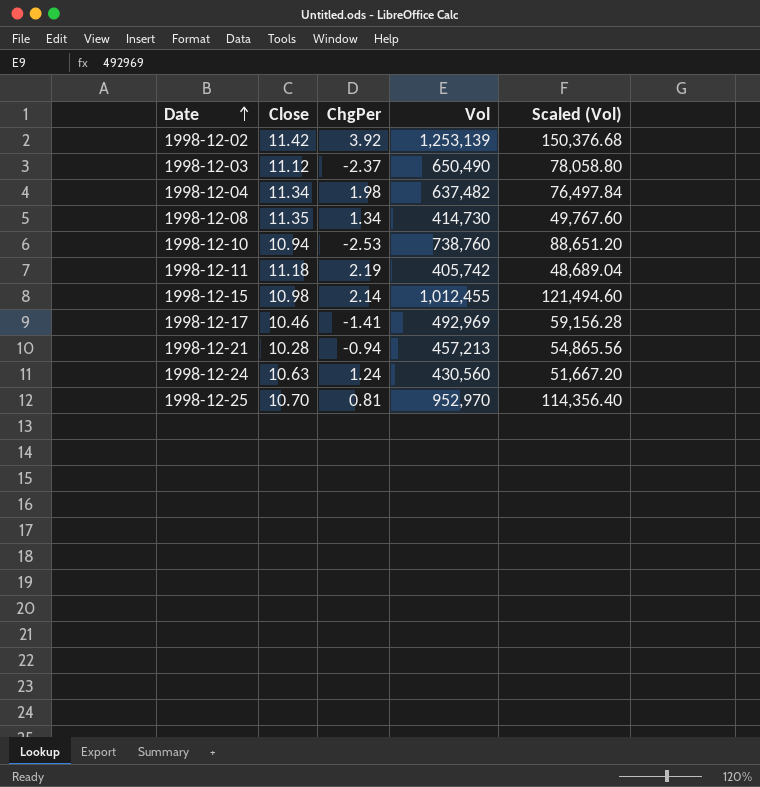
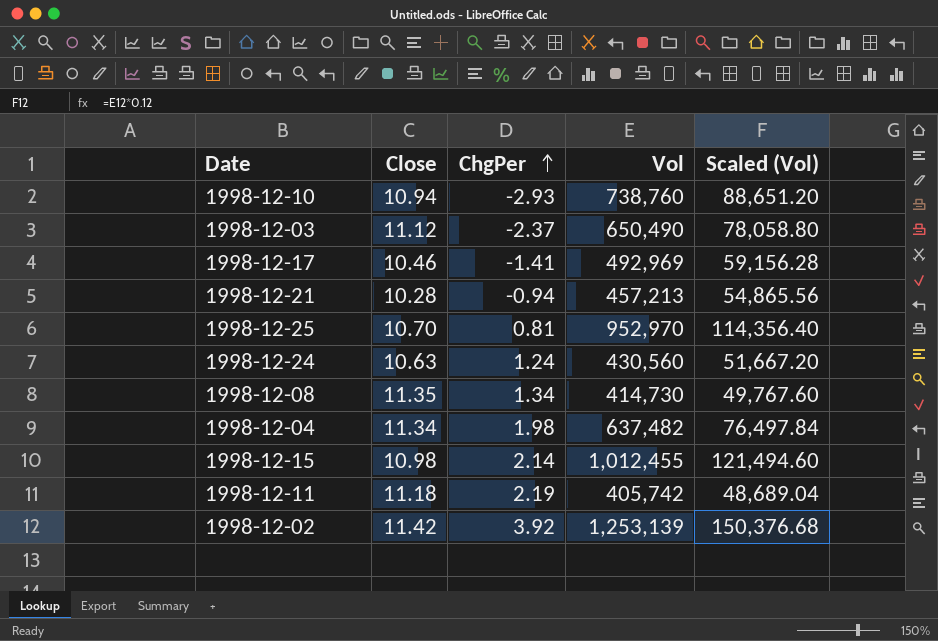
row order: Date ascending -> ChgPer ascending
1998-12-10 | ChgPer: -2.53 -> -2.93

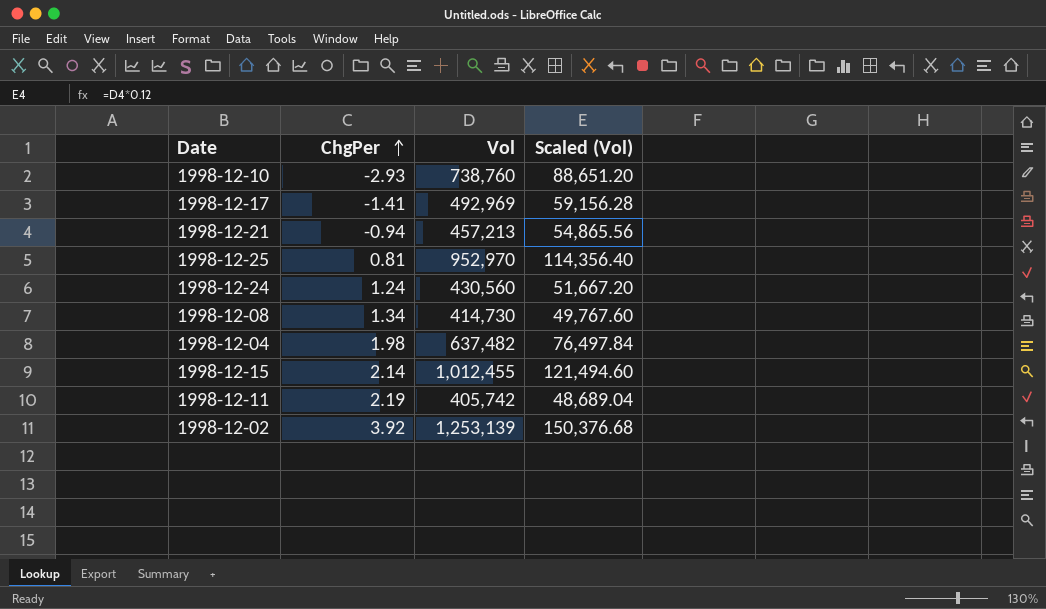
column Close | position: 2 -> none
row 1998-12-03: 11.12 | -2.37 | 650,490 | 78,058.80 -> none

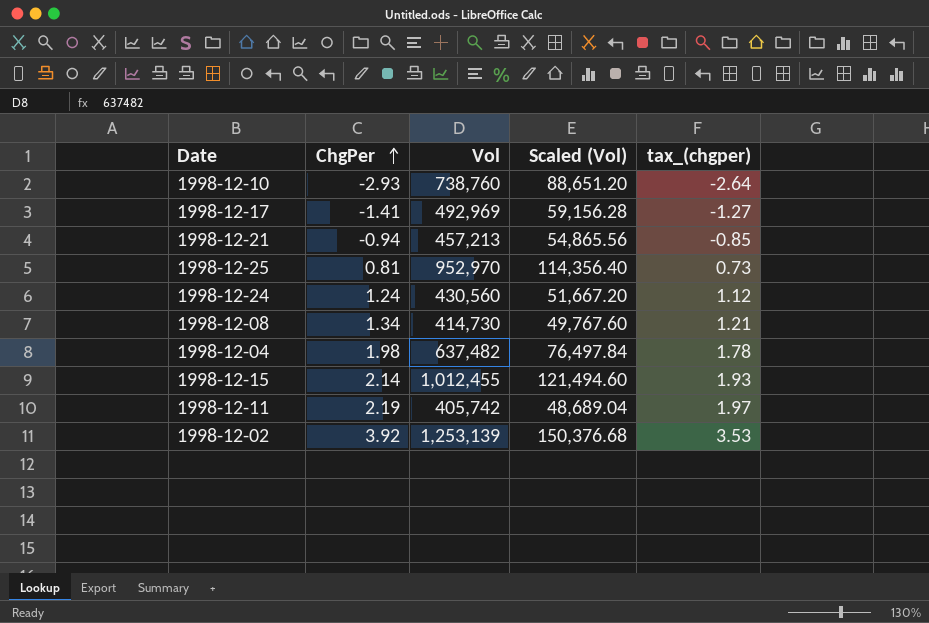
column tax_(chgper) | formula: none -> [ChgPer] * 0.9

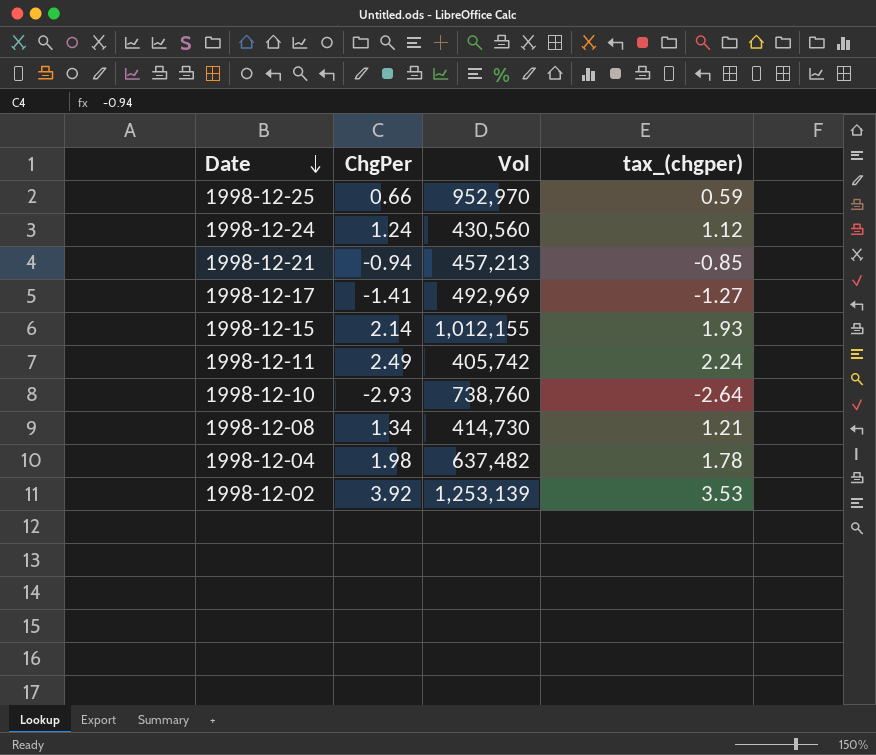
row order: ChgPer ascending -> Date descending
column Scaled (Vol) | formula: [Vol] * 0.12 -> none
1998-12-25 | ChgPer: 0.81 -> 0.66
1998-12-25 | tax_(chgper): 0.73 -> 0.59
1998-12-15 | Vol: 1,012,455 -> 1,012,155
1998-12-11 | ChgPer: 2.19 -> 2.49
1998-12-11 | tax_(chgper): 1.97 -> 2.24

